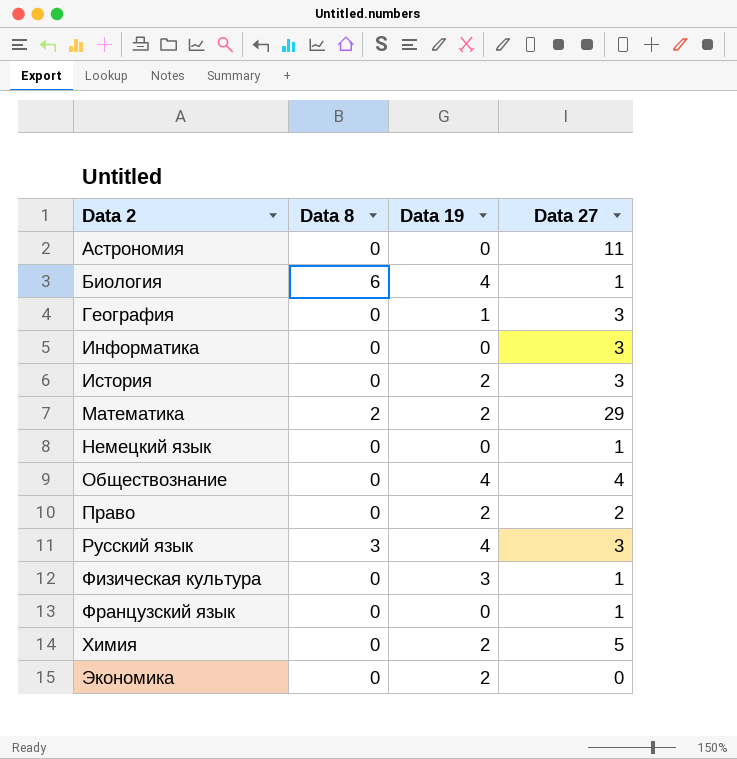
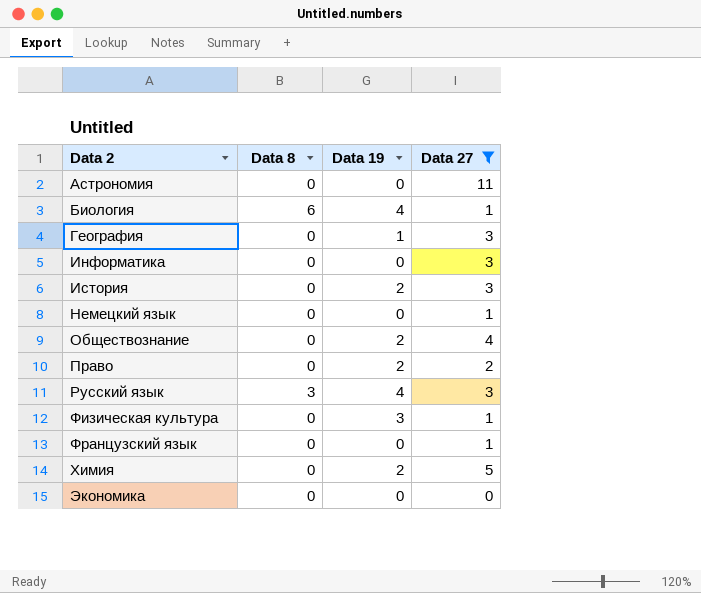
filter: none -> Data 27 != 29
Обществознание | Data 19: 4 -> 2
Экономика | Data 19: 2 -> 0

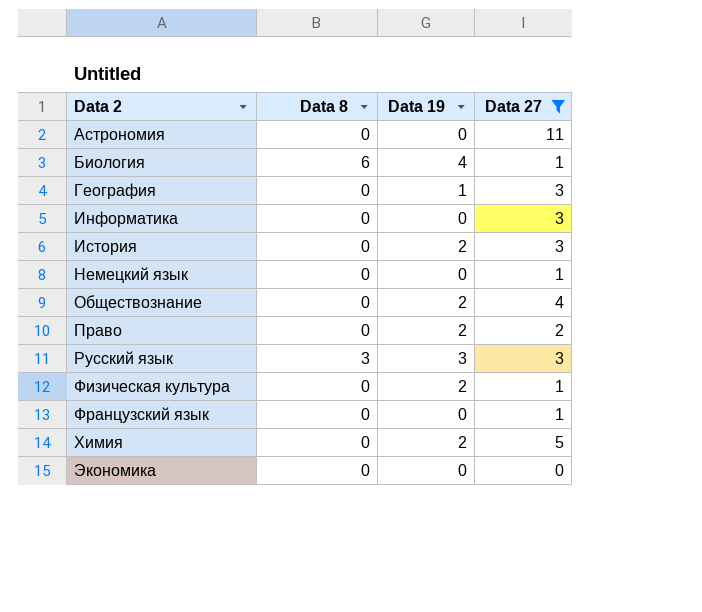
Русский язык | Data 19: 4 -> 3
Физическая культура | Data 19: 3 -> 2

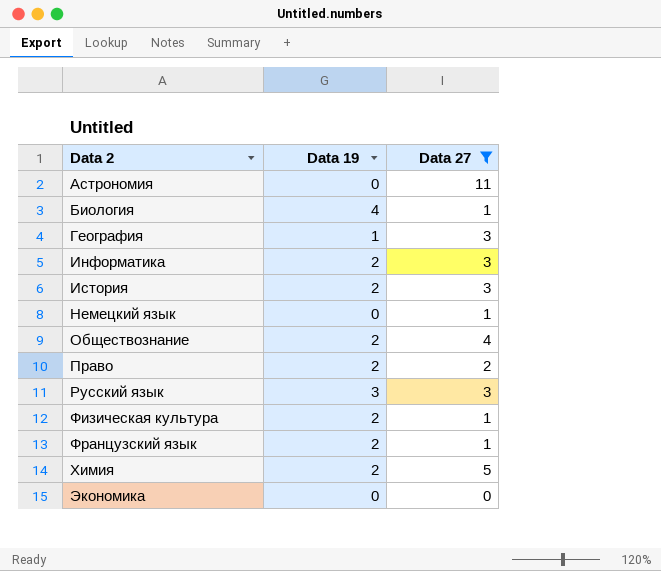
column Data 8 | position: 2 -> none
Информатика | Data 19: 0 -> 2
Французский язык | Data 19: 0 -> 2

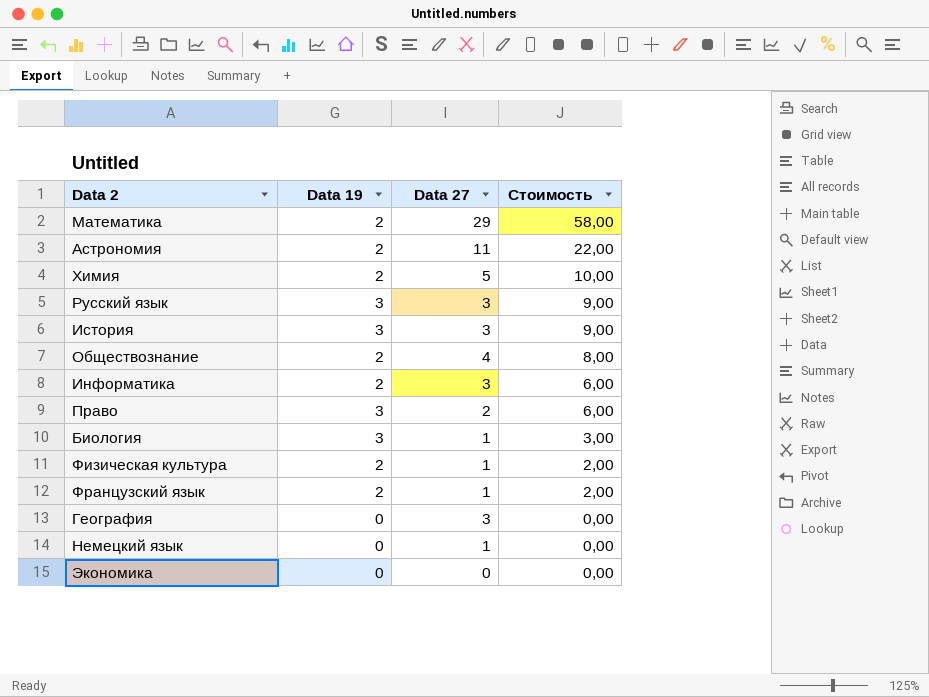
filter: Data 27 != 29 -> none
row order: Data 2 ascending -> Стоимость descending
column Стоимость | formula: none -> [Data 19] * [Data 27]
Астрономия | Data 19: 0 -> 2
История | Data 19: 2 -> 3
Право | Data 19: 2 -> 3
Биология | Data 19: 4 -> 3
География | Data 19: 1 -> 0

